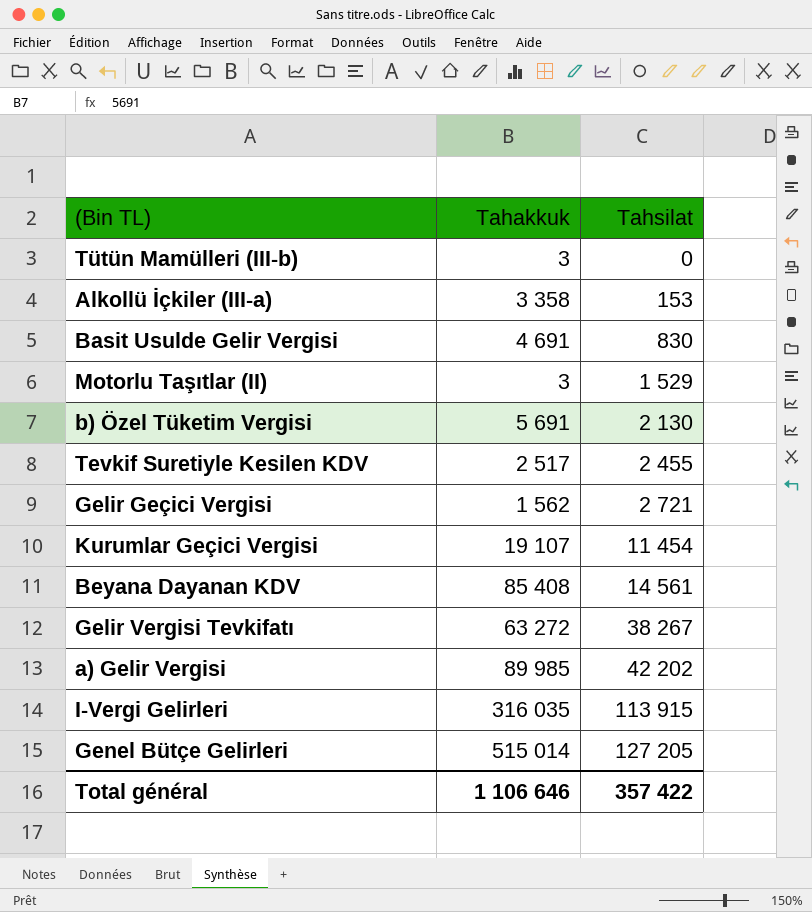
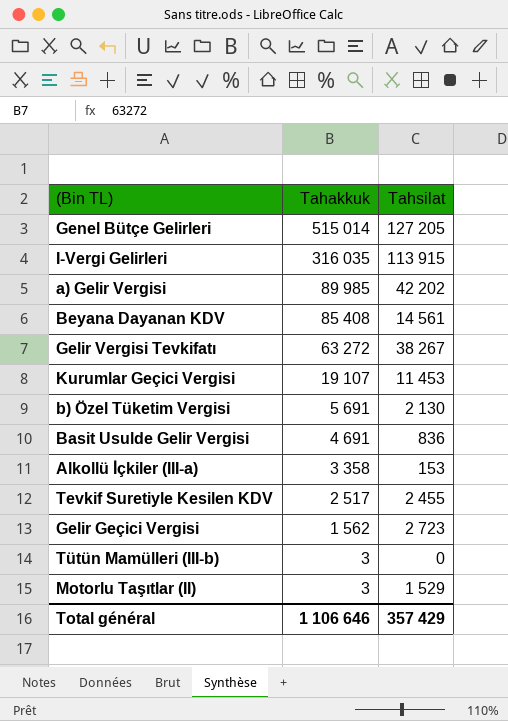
row order: Tahsilat ascending -> Tahakkuk descending
Kurumlar Geçici Vergisi | Tahsilat: 11 454 -> 11 453
Basit Usulde Gelir Vergisi | Tahsilat: 830 -> 836
Gelir Geçici Vergisi | Tahsilat: 2 721 -> 2 723
Total général | Tahsilat: 357 422 -> 357 429

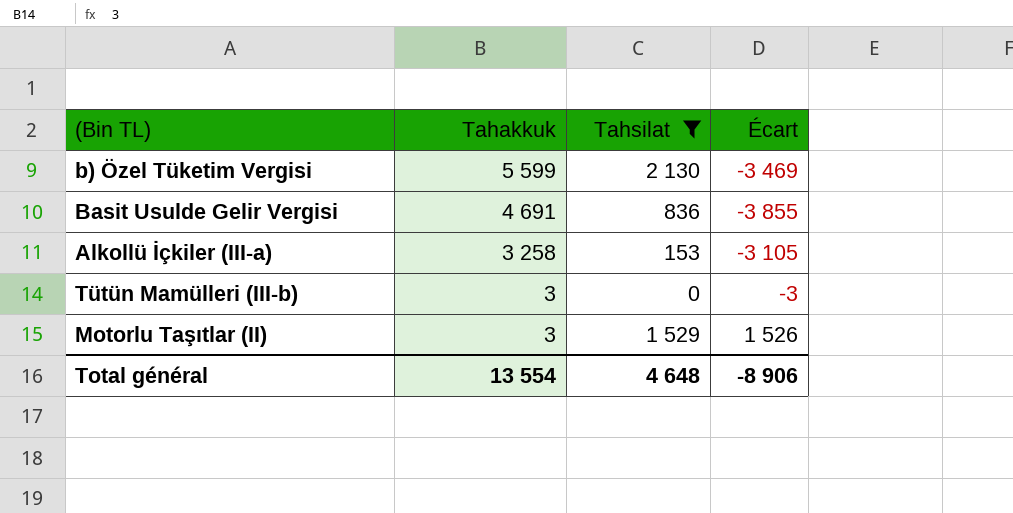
filter: none -> Tahsilat <= 2 130
column Écart | formula: none -> [Tahsilat] - [Tahakkuk]
b) Özel Tüketim Vergisi | Tahakkuk: 5 691 -> 5 599
Alkollü İçkiler (III-a) | Tahakkuk: 3 358 -> 3 258
Total général | Tahakkuk: 1 106 646 -> 13 554
Total général | Tahsilat: 357 429 -> 4 648

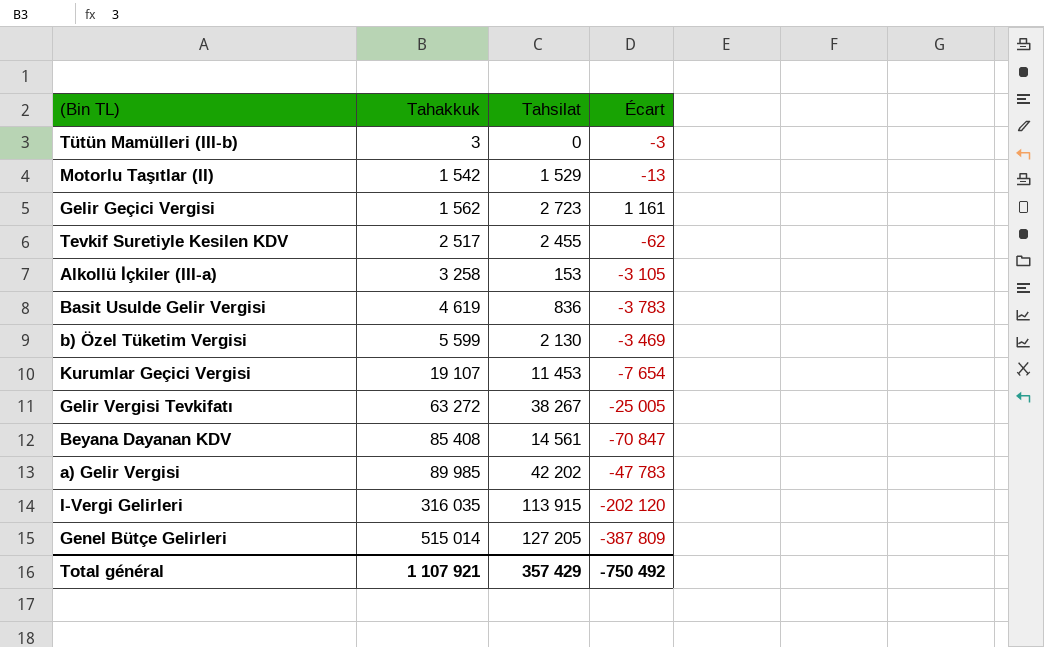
filter: Tahsilat <= 2 130 -> none
row order: Tahakkuk descending -> Tahakkuk ascending
Motorlu Taşıtlar (II) | Tahakkuk: 3 -> 1 542
Motorlu Taşıtlar (II) | Écart: 1 526 -> -13
Basit Usulde Gelir Vergisi | Tahakkuk: 4 691 -> 4 619
Basit Usulde Gelir Vergisi | Écart: -3 855 -> -3 783
Total général | Tahakkuk: 13 554 -> 1 107 921
Total général | Tahsilat: 4 648 -> 357 429
Total général | Écart: -8 906 -> -750 492

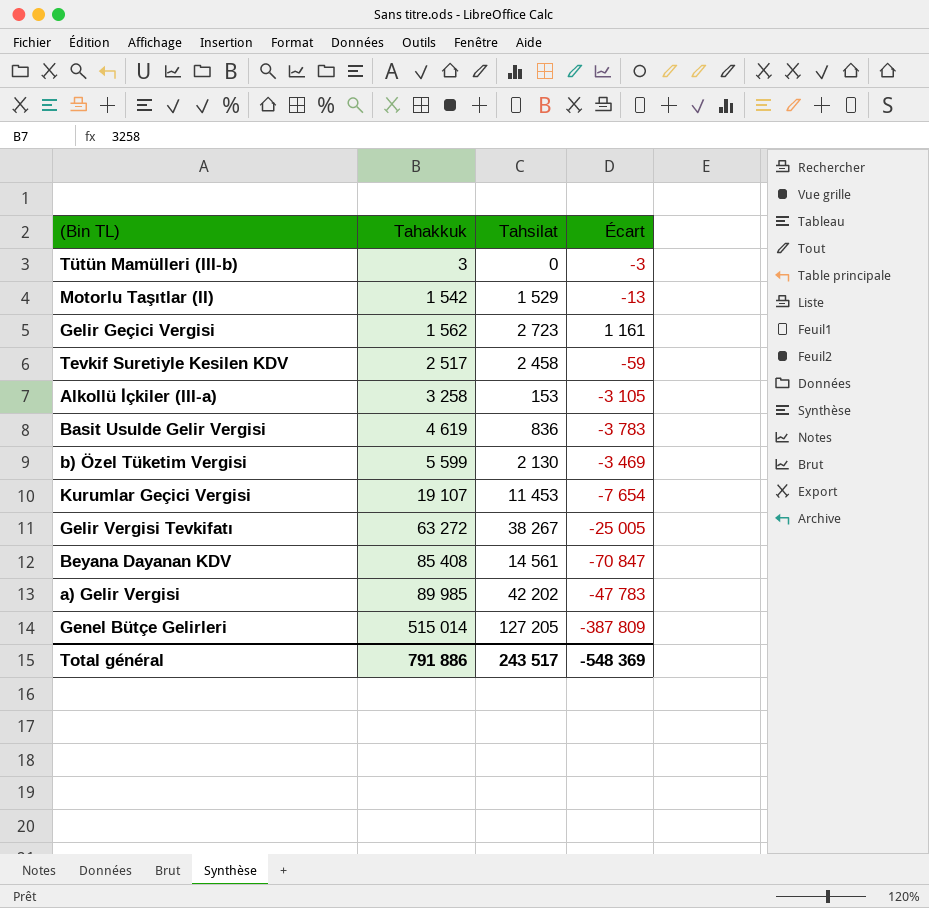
row I-Vergi Gelirleri: 316 035 | 113 915 | -202 120 -> none
Tevkif Suretiyle Kesilen KDV | Tahsilat: 2 455 -> 2 458
Tevkif Suretiyle Kesilen KDV | Écart: -62 -> -59
Total général | Tahakkuk: 1 107 921 -> 791 886
Total général | Tahsilat: 357 429 -> 243 517
Total général | Écart: -750 492 -> -548 369

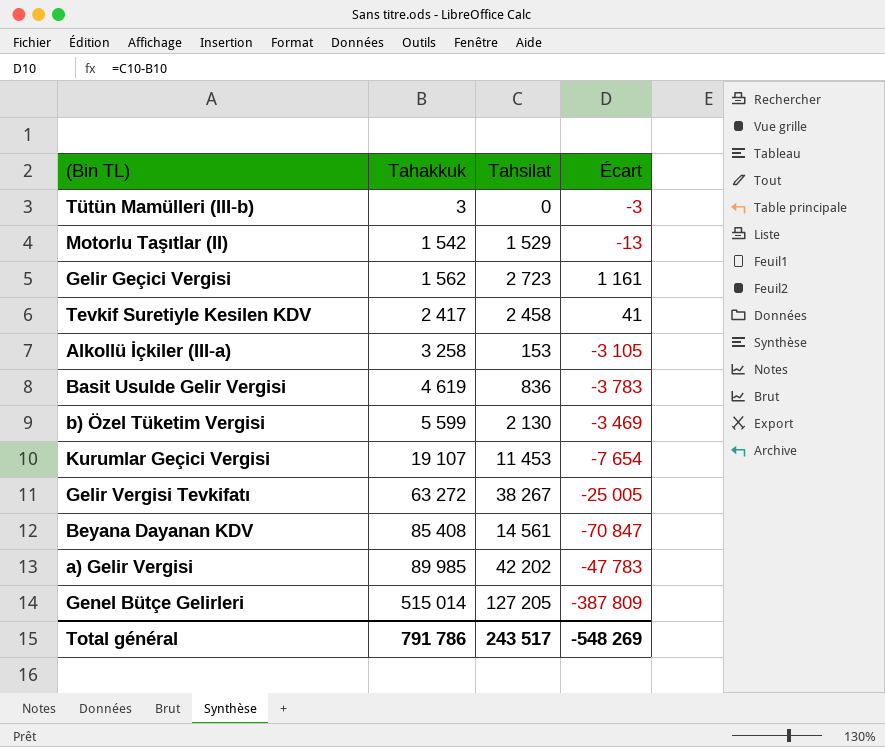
Tevkif Suretiyle Kesilen KDV | Tahakkuk: 2 517 -> 2 417
Tevkif Suretiyle Kesilen KDV | Écart: -59 -> 41
Total général | Tahakkuk: 791 886 -> 791 786
Total général | Écart: -548 369 -> -548 269

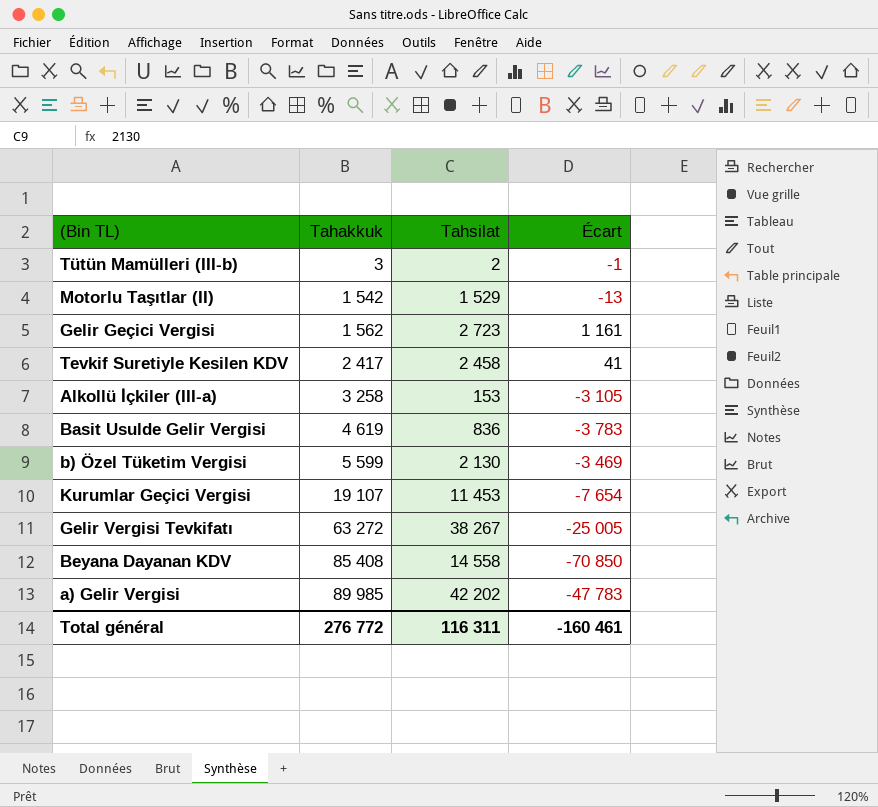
row Genel Bütçe Gelirleri: 515 014 | 127 205 | -387 809 -> none
Tütün Mamülleri (III-b) | Tahsilat: 0 -> 2
Tütün Mamülleri (III-b) | Écart: -3 -> -1
Beyana Dayanan KDV | Tahsilat: 14 561 -> 14 558
Beyana Dayanan KDV | Écart: -70 847 -> -70 850
Total général | Tahakkuk: 791 786 -> 276 772
Total général | Tahsilat: 243 517 -> 116 311
Total général | Écart: -548 269 -> -160 461

